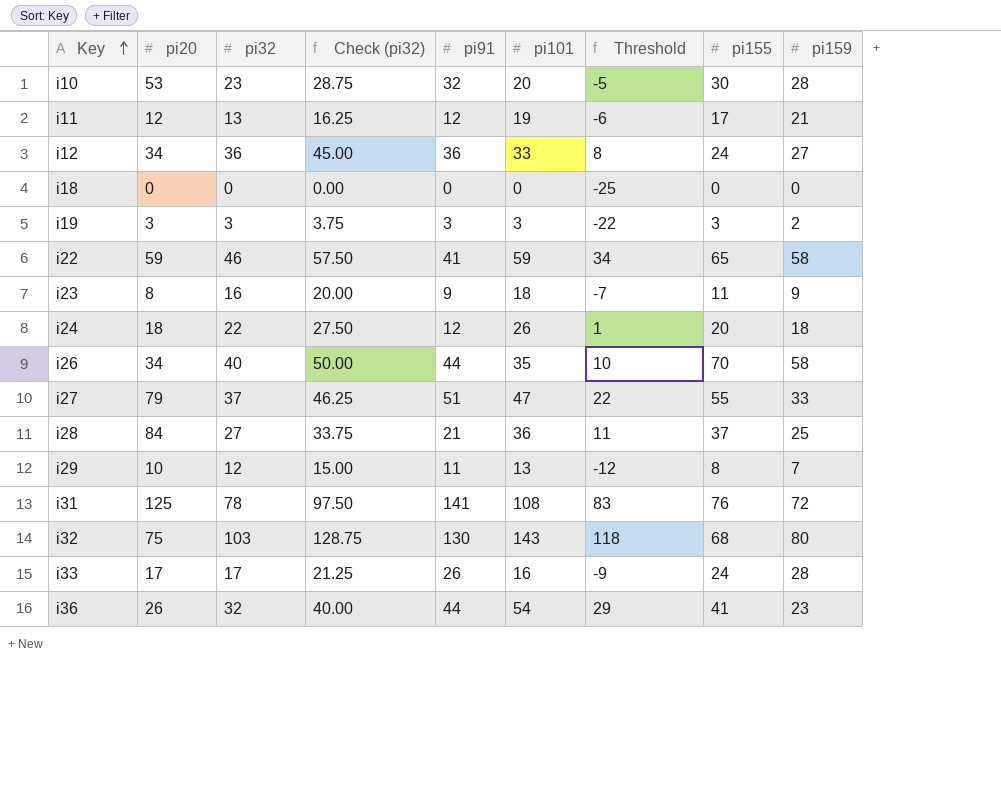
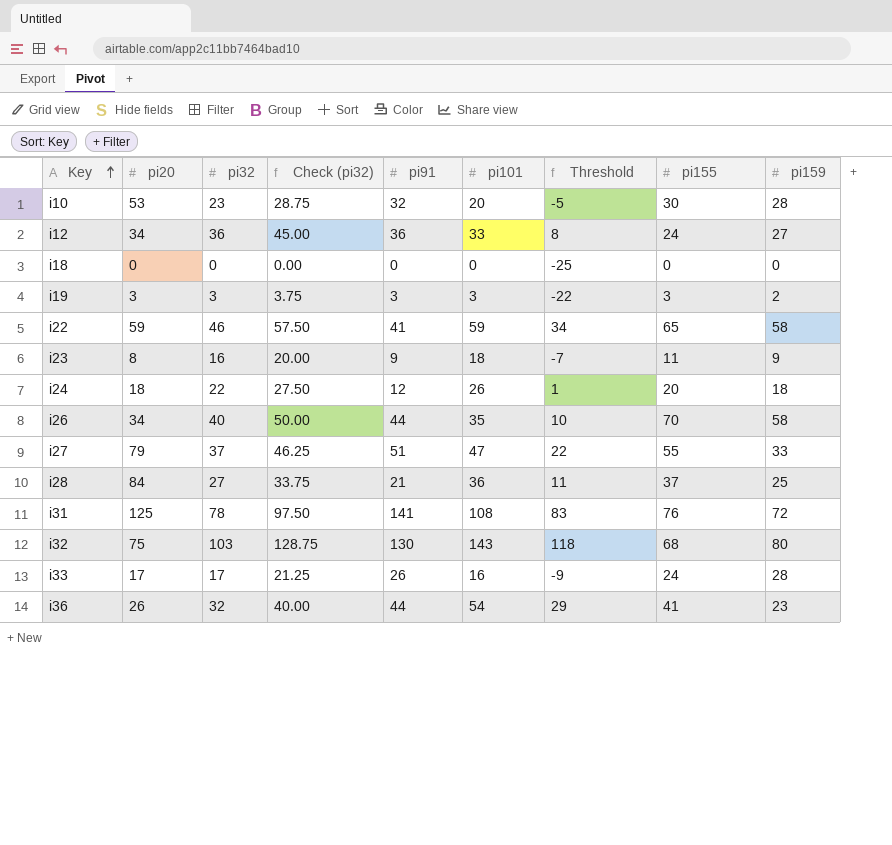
row i11: 12 | 13 | 16.25 | 12 | 19 | -6 | 17 | 21 -> none
row i29: 10 | 12 | 15.00 | 11 | 13 | -12 | 8 | 7 -> none

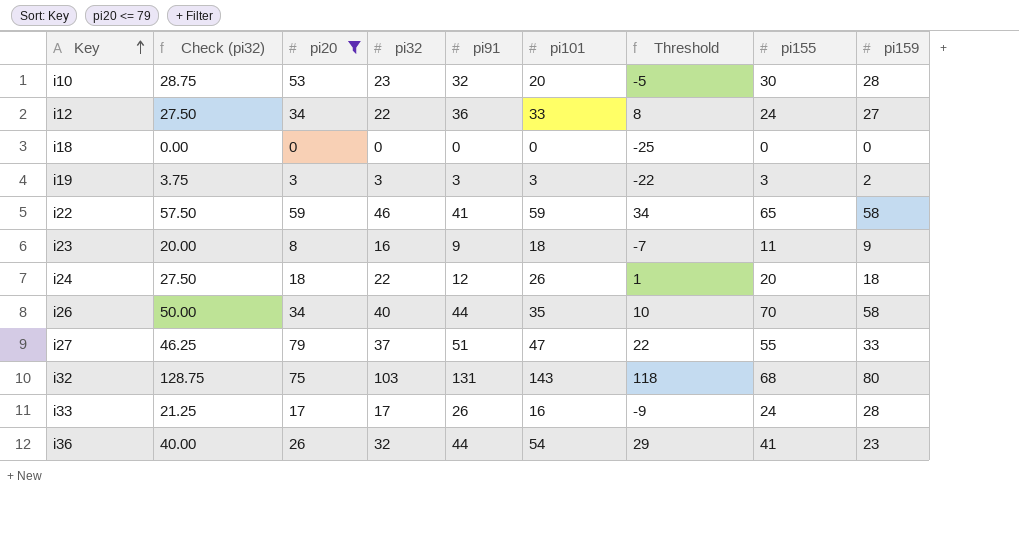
filter: none -> pi20 <= 79
column Check (pi32) | position: 4 -> 2
i12 | Check (pi32): 45.00 -> 27.50
i12 | pi32: 36 -> 22
i32 | pi91: 130 -> 131

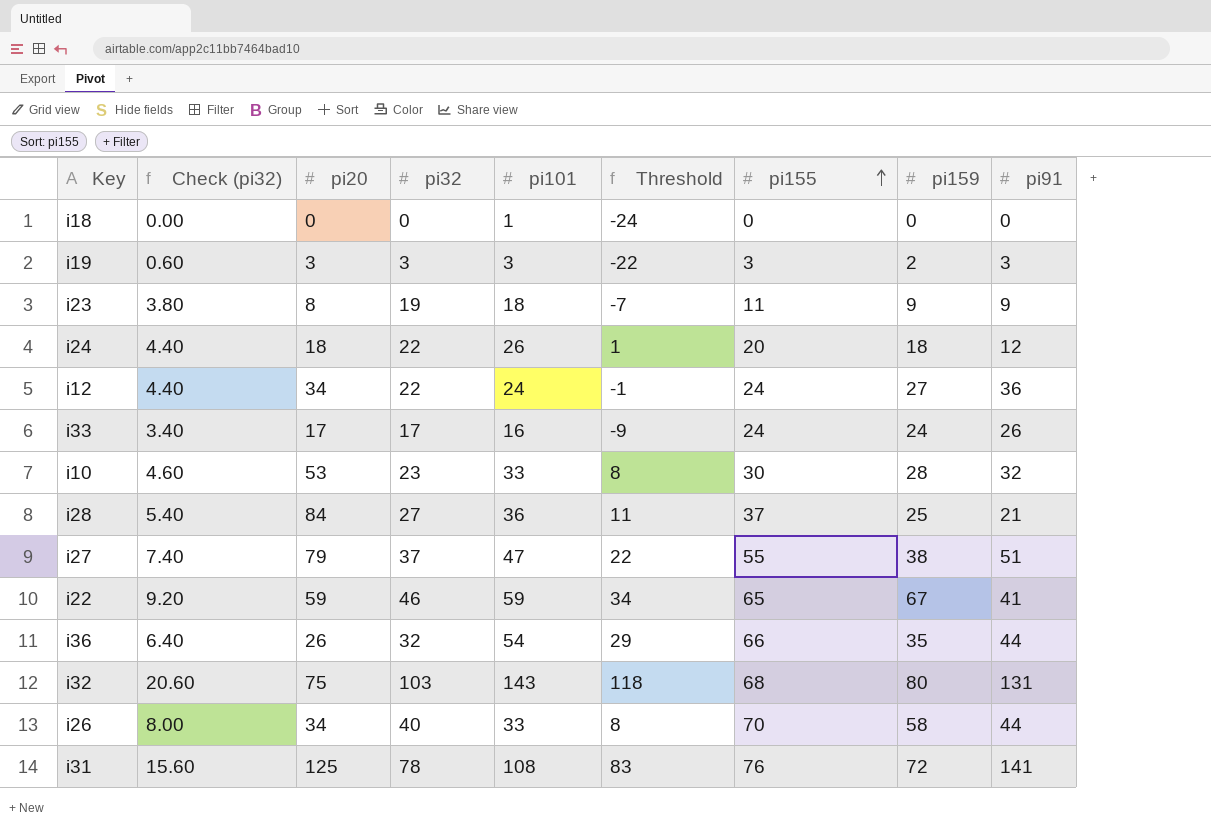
filter: pi20 <= 79 -> none
row order: Key ascending -> pi155 ascending
column Check (pi32) | formula: [pi32] * 1.25 -> [pi32] * 0.2
column pi91 | position: 5 -> 9
i18 | pi101: 0 -> 1
i18 | Threshold: -25 -> -24
i23 | pi32: 16 -> 19
i12 | pi101: 33 -> 24
i12 | Threshold: 8 -> -1
i33 | pi159: 28 -> 24
i10 | pi101: 20 -> 33
i10 | Threshold: -5 -> 8
i27 | pi159: 33 -> 38
i22 | pi159: 58 -> 67
i36 | pi155: 41 -> 66
i36 | pi159: 23 -> 35
i26 | pi101: 35 -> 33
i26 | Threshold: 10 -> 8

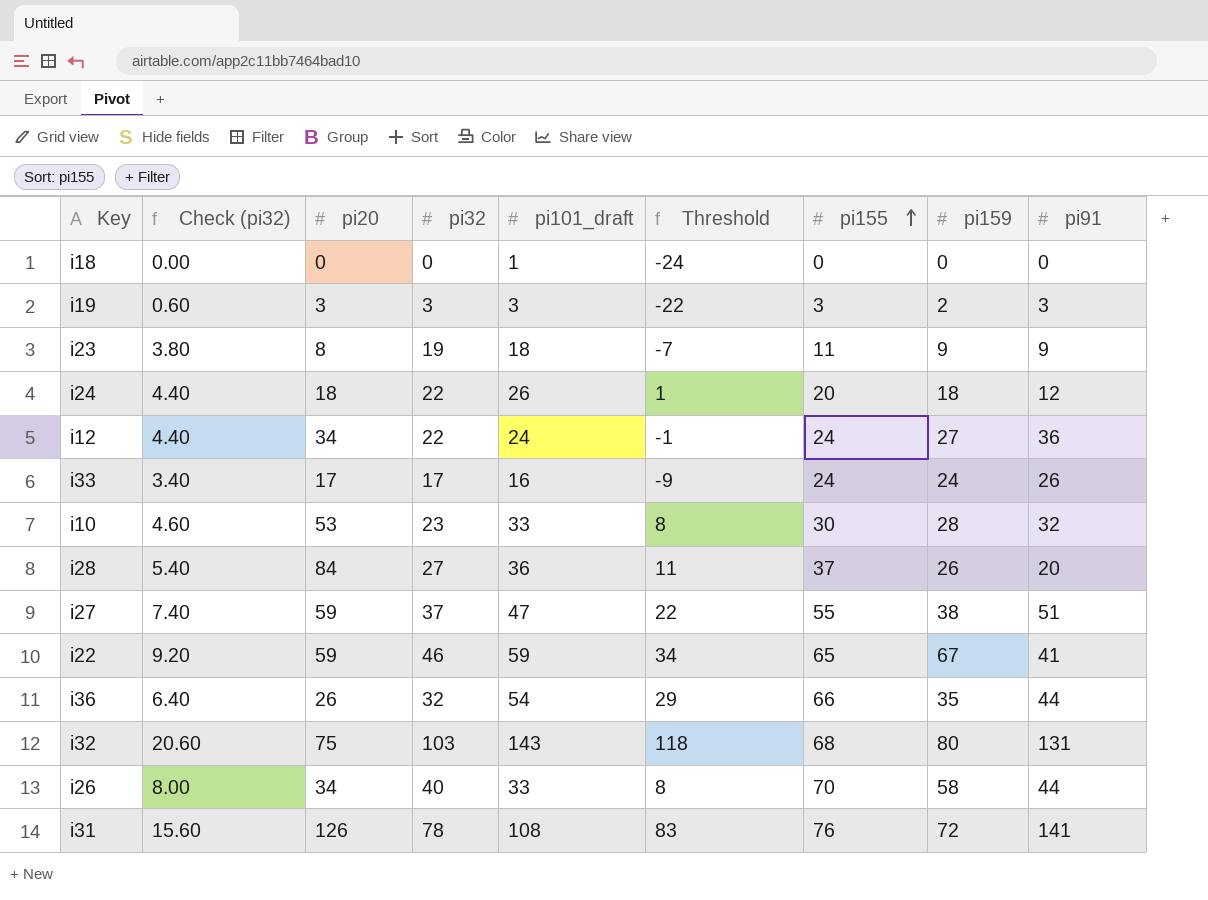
column name: pi101 -> pi101_draft
i28 | pi159: 25 -> 26
i28 | pi91: 21 -> 20
i27 | pi20: 79 -> 59
i31 | pi20: 125 -> 126

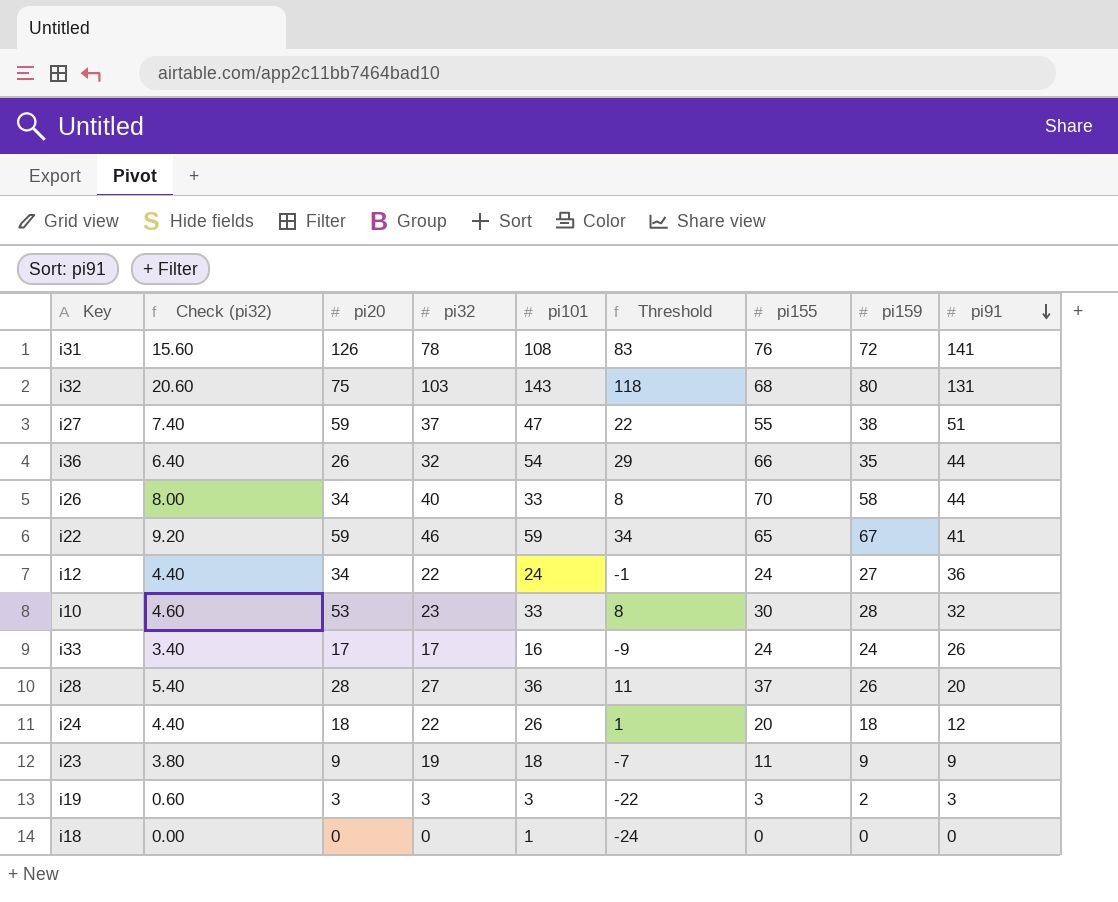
row order: pi155 ascending -> pi91 descending
column name: pi101_draft -> pi101
i28 | pi20: 84 -> 28
i23 | pi20: 8 -> 9

